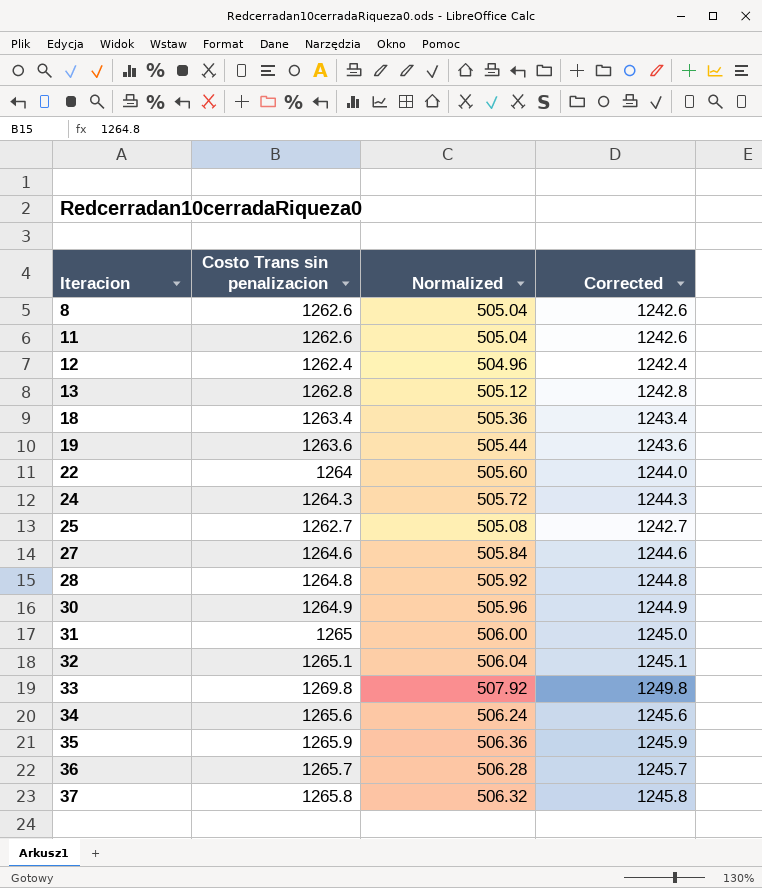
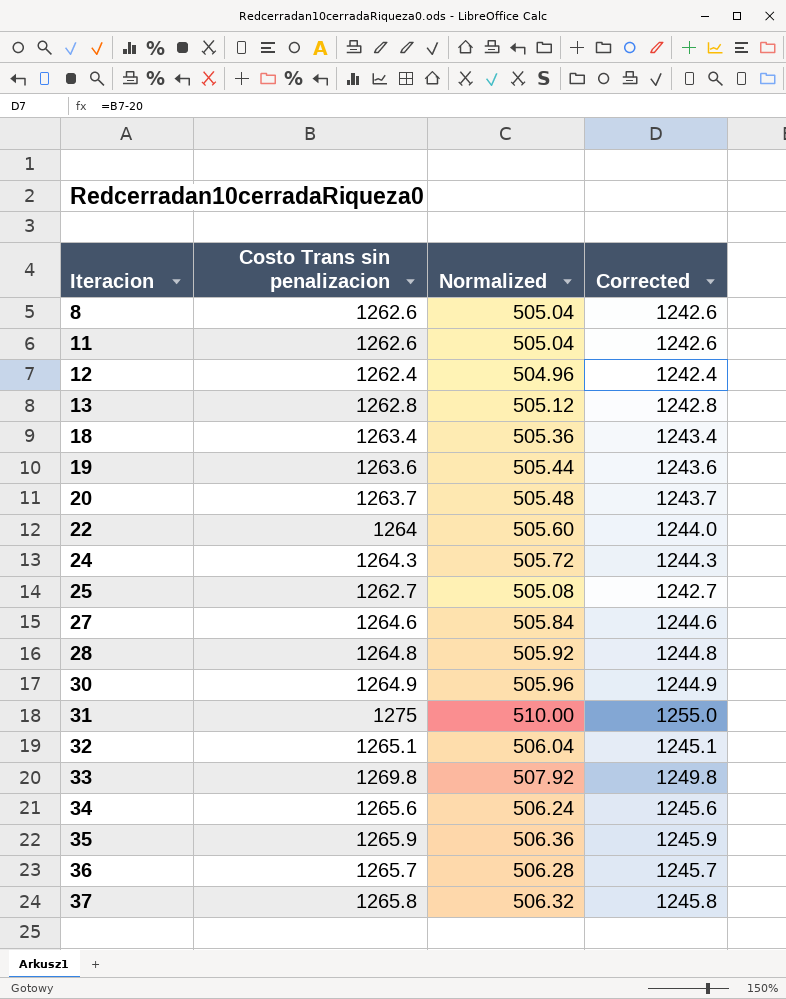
row 20: none -> 1263.7 | 505.48 | 1243.7
31 | Costo Trans sin penalizacion: 1265 -> 1275
31 | Normalized: 506.00 -> 510.00
31 | Corrected: 1245.0 -> 1255.0

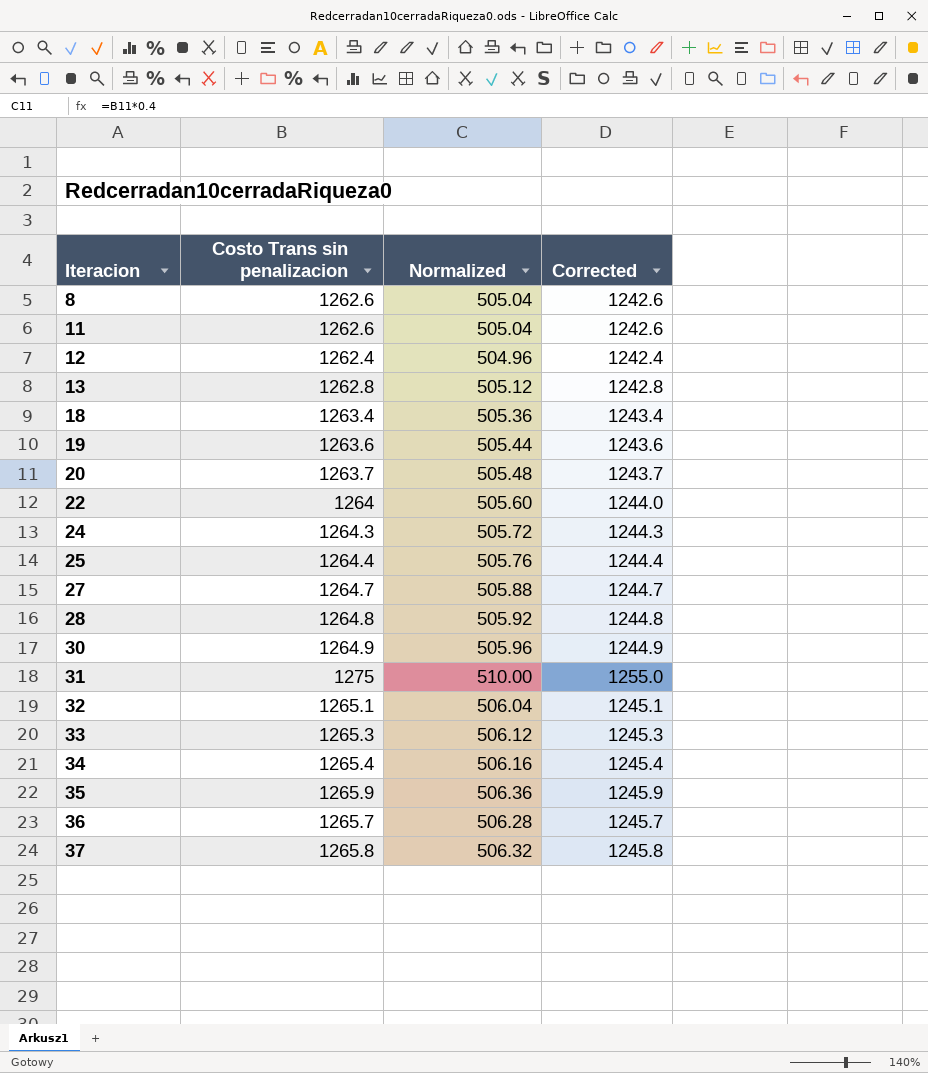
25 | Costo Trans sin penalizacion: 1262.7 -> 1264.4
25 | Normalized: 505.08 -> 505.76
25 | Corrected: 1242.7 -> 1244.4
27 | Costo Trans sin penalizacion: 1264.6 -> 1264.7
27 | Normalized: 505.84 -> 505.88
27 | Corrected: 1244.6 -> 1244.7
33 | Costo Trans sin penalizacion: 1269.8 -> 1265.3
33 | Normalized: 507.92 -> 506.12
33 | Corrected: 1249.8 -> 1245.3
34 | Costo Trans sin penalizacion: 1265.6 -> 1265.4
34 | Normalized: 506.24 -> 506.16
34 | Corrected: 1245.6 -> 1245.4

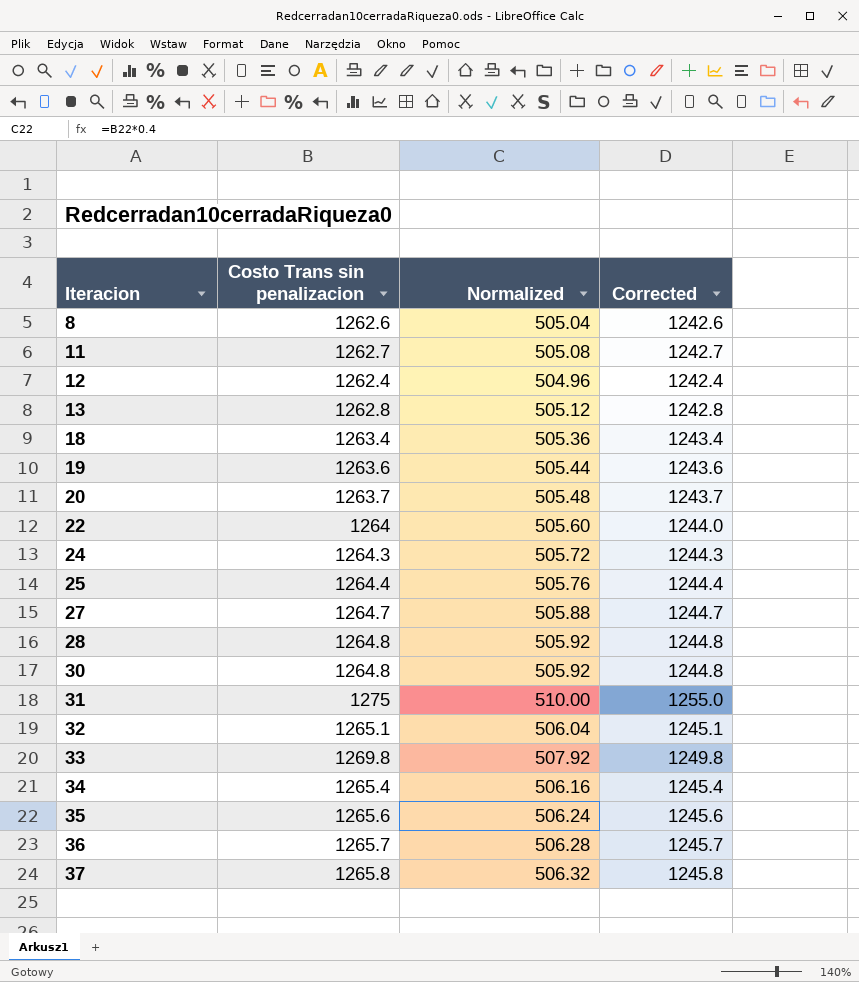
11 | Costo Trans sin penalizacion: 1262.6 -> 1262.7
11 | Normalized: 505.04 -> 505.08
11 | Corrected: 1242.6 -> 1242.7
30 | Costo Trans sin penalizacion: 1264.9 -> 1264.8
30 | Normalized: 505.96 -> 505.92
30 | Corrected: 1244.9 -> 1244.8
33 | Costo Trans sin penalizacion: 1265.3 -> 1269.8
33 | Normalized: 506.12 -> 507.92
33 | Corrected: 1245.3 -> 1249.8
35 | Costo Trans sin penalizacion: 1265.9 -> 1265.6
35 | Normalized: 506.36 -> 506.24
35 | Corrected: 1245.9 -> 1245.6

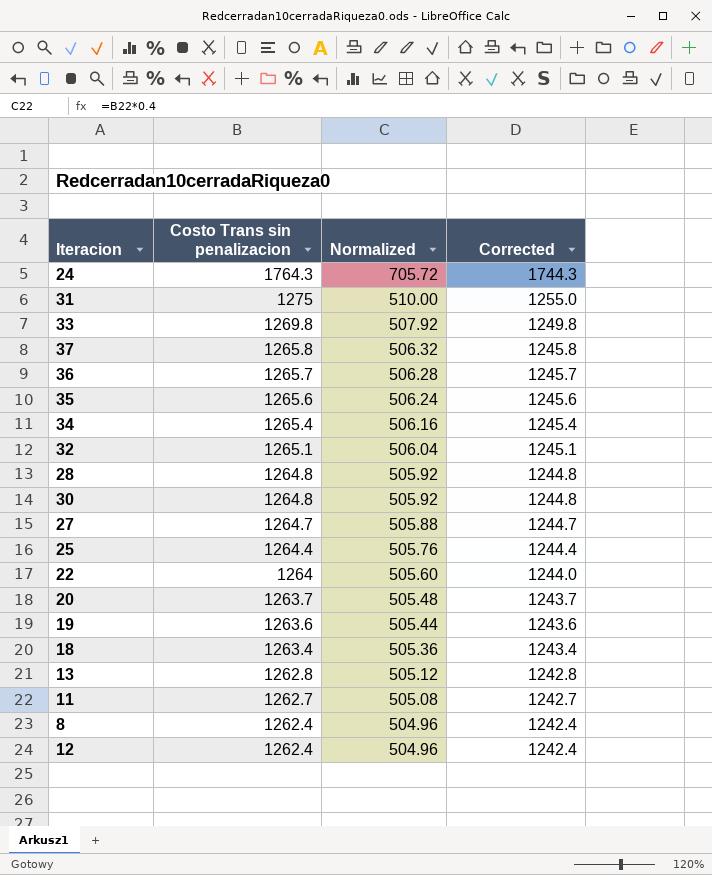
row order: Iteracion ascending -> Costo Trans sin penalizacion descending
24 | Costo Trans sin penalizacion: 1264.3 -> 1764.3
24 | Normalized: 505.72 -> 705.72
24 | Corrected: 1244.3 -> 1744.3
8 | Costo Trans sin penalizacion: 1262.6 -> 1262.4
8 | Normalized: 505.04 -> 504.96
8 | Corrected: 1242.6 -> 1242.4

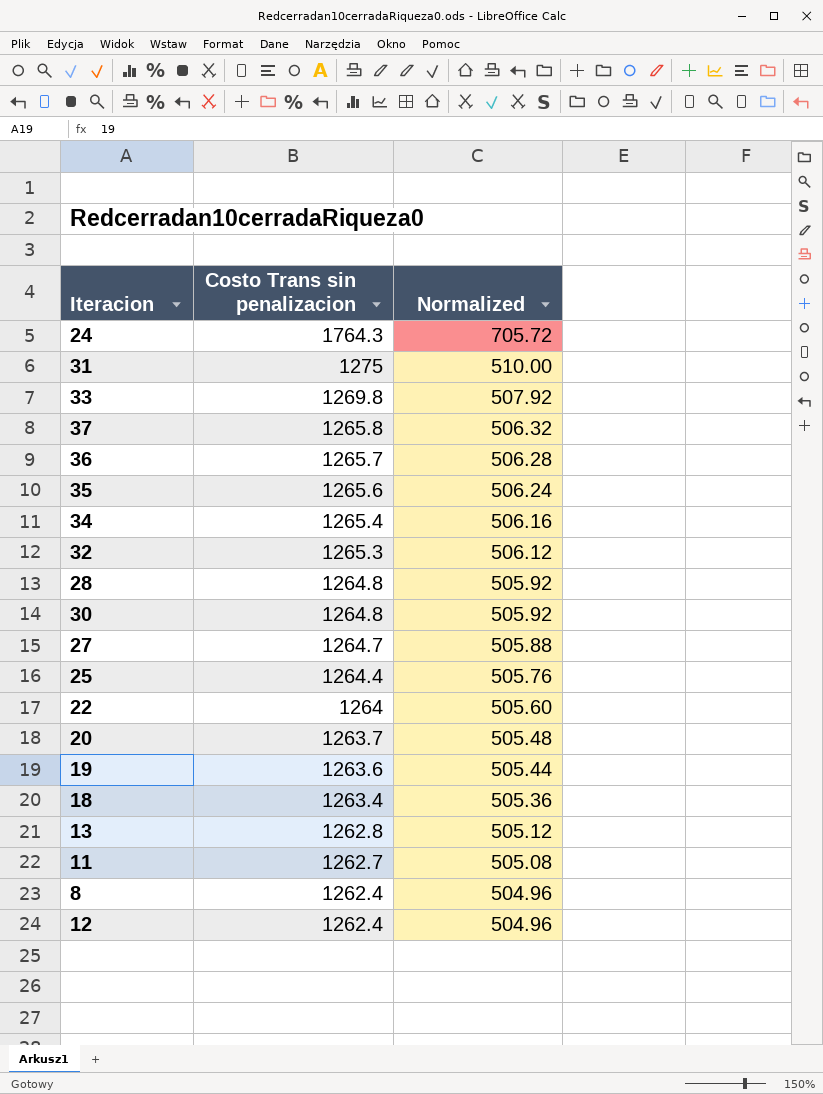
column Corrected | formula: [Costo Trans sin penalizacion] - 20 -> none
32 | Costo Trans sin penalizacion: 1265.1 -> 1265.3
32 | Normalized: 506.04 -> 506.12

